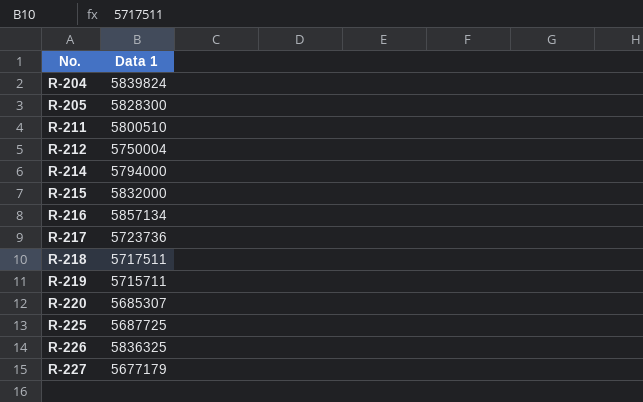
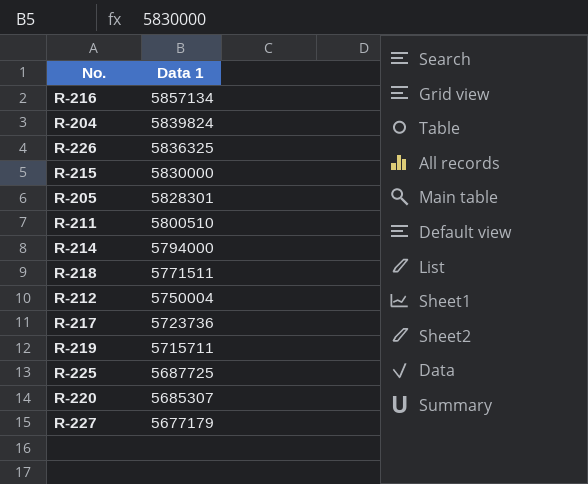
row order: No. ascending -> Data 1 descending
R-215 | Data 1: 5832000 -> 5830000
R-205 | Data 1: 5828300 -> 5828301
R-218 | Data 1: 5717511 -> 5771511

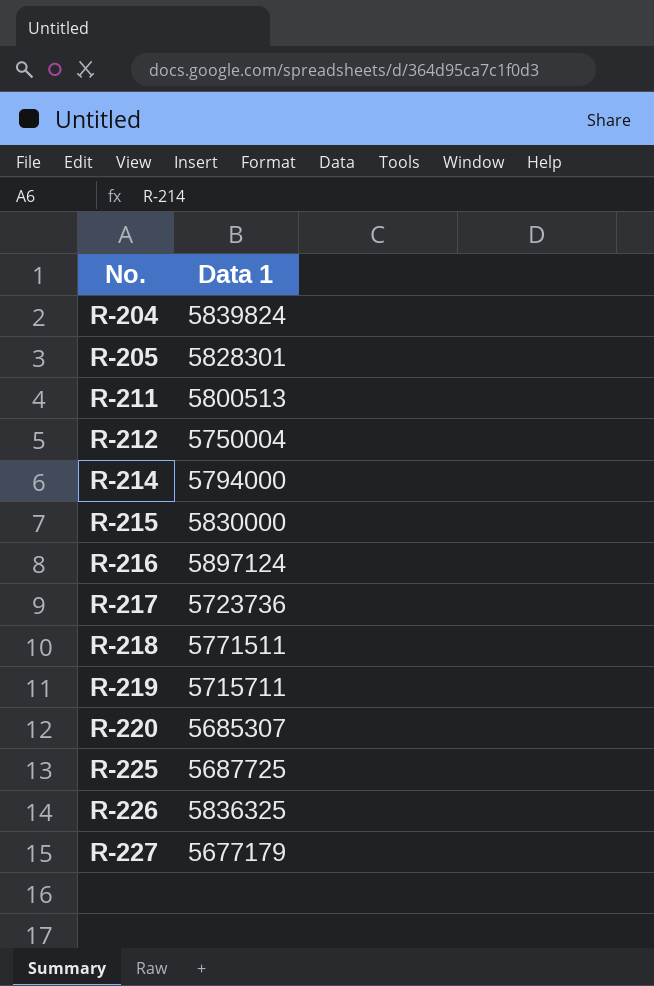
row order: Data 1 descending -> No. ascending
R-211 | Data 1: 5800510 -> 5800513
R-216 | Data 1: 5857134 -> 5897124

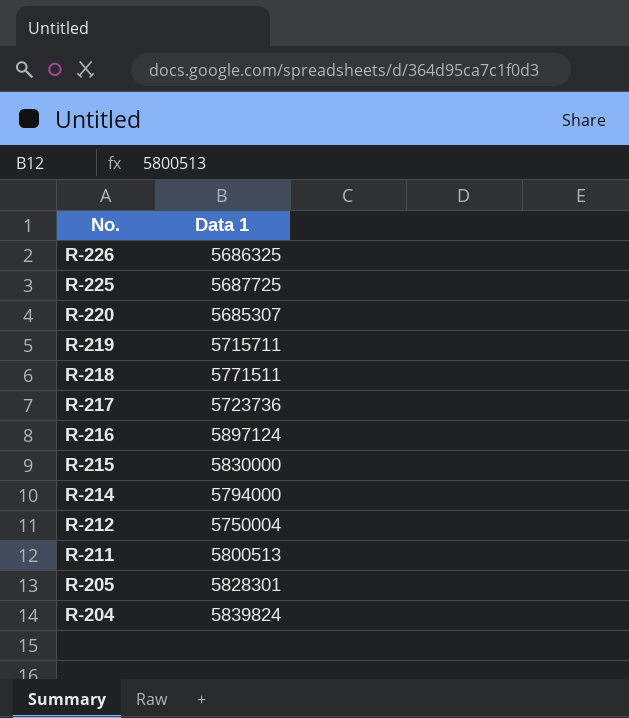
row order: No. ascending -> No. descending
row R-227: 5677179 -> none
R-226 | Data 1: 5836325 -> 5686325

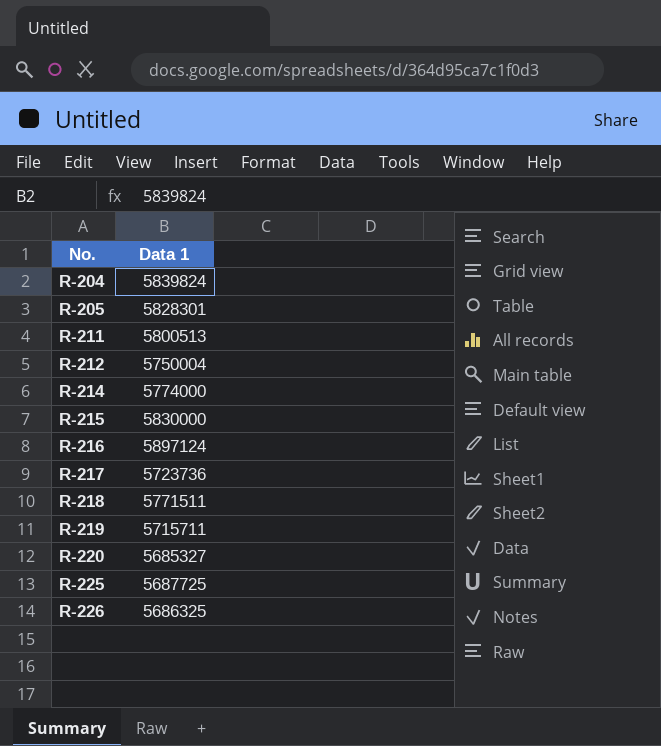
row order: No. descending -> No. ascending
R-214 | Data 1: 5794000 -> 5774000
R-220 | Data 1: 5685307 -> 5685327

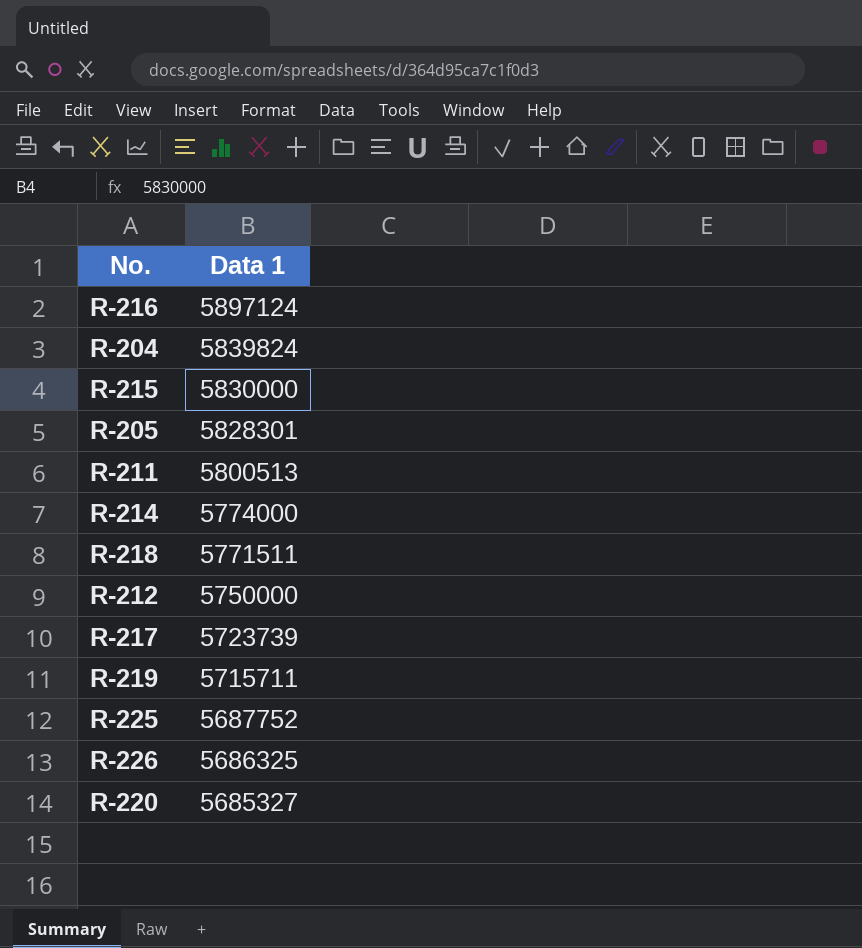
row order: No. ascending -> Data 1 descending
R-212 | Data 1: 5750004 -> 5750000
R-217 | Data 1: 5723736 -> 5723739
R-225 | Data 1: 5687725 -> 5687752

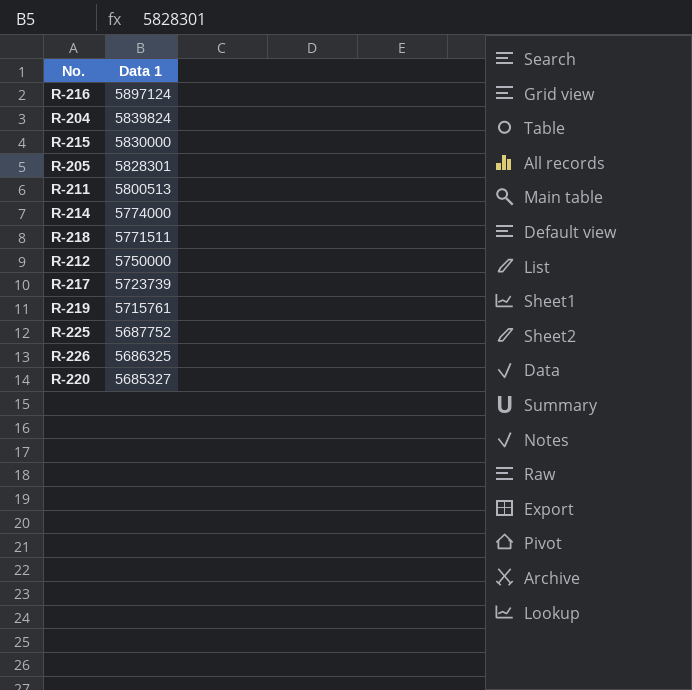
R-219 | Data 1: 5715711 -> 5715761

